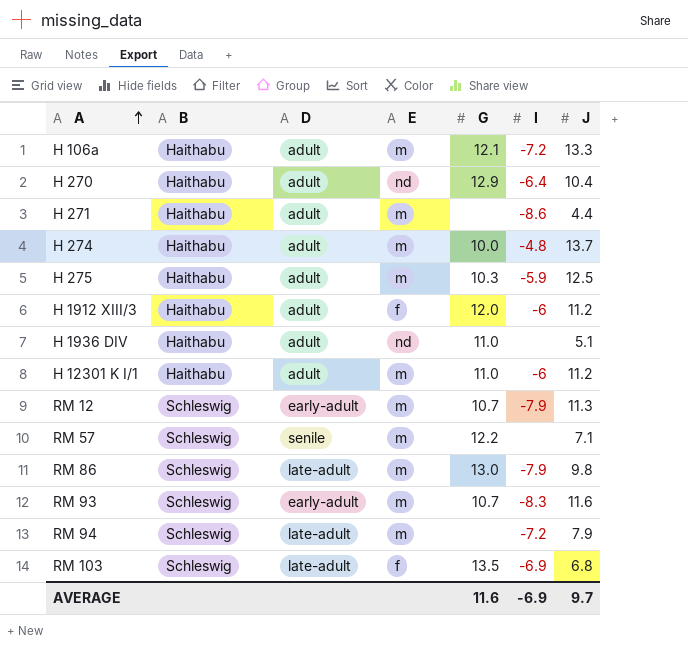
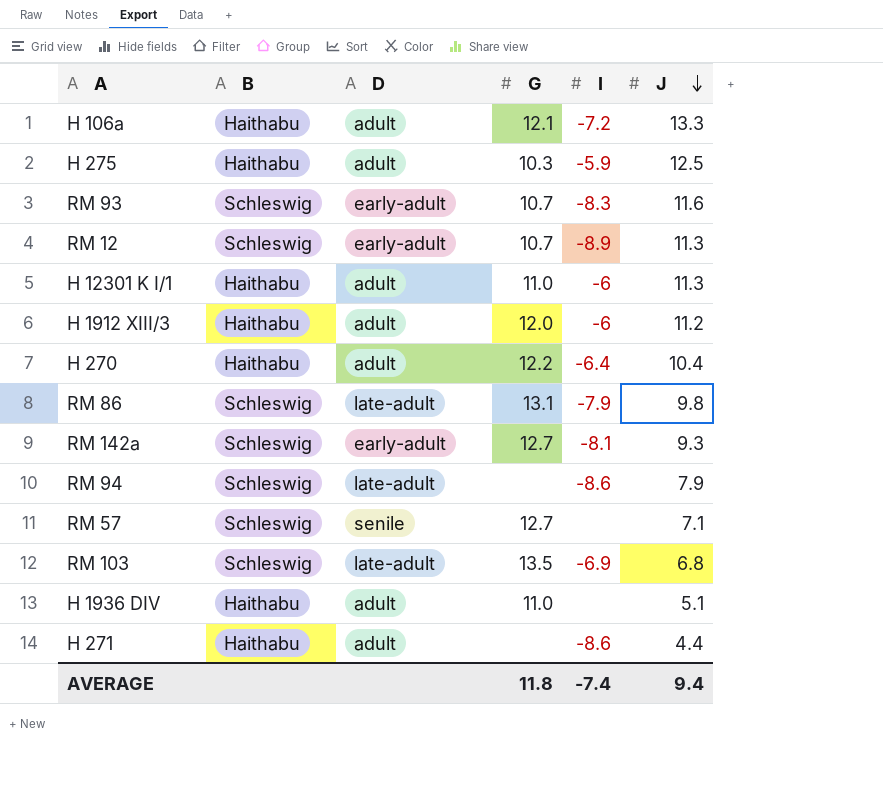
row order: A ascending -> J descending
column E | position: 4 -> none
row H 274: Haithabu | adult | m | 10.0 | -4.8 | 13.7 -> none
RM 12 | I: -7.9 -> -8.9
H 12301 K I/1 | J: 11.2 -> 11.3
H 270 | G: 12.9 -> 12.2
RM 86 | G: 13.0 -> 13.1
row RM 142a: none -> Schleswig | early-adult | 12.7 | -8.1 | 9.3
RM 94 | I: -7.2 -> -8.6
RM 57 | G: 12.2 -> 12.7
AVERAGE | G: 11.6 -> 11.8
AVERAGE | I: -6.9 -> -7.4
AVERAGE | J: 9.7 -> 9.4

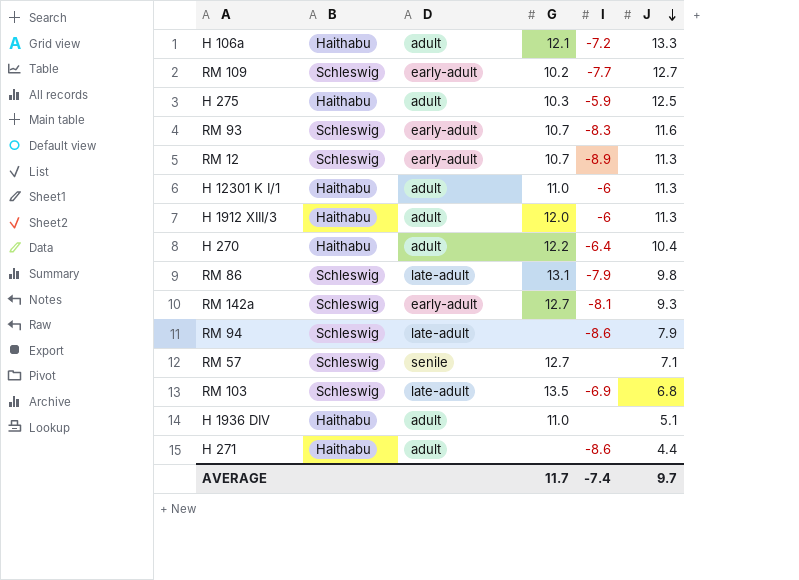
row RM 109: none -> Schleswig | early-adult | 10.2 | -7.7 | 12.7
H 1912 XIII/3 | J: 11.2 -> 11.3
AVERAGE | G: 11.8 -> 11.7
AVERAGE | J: 9.4 -> 9.7

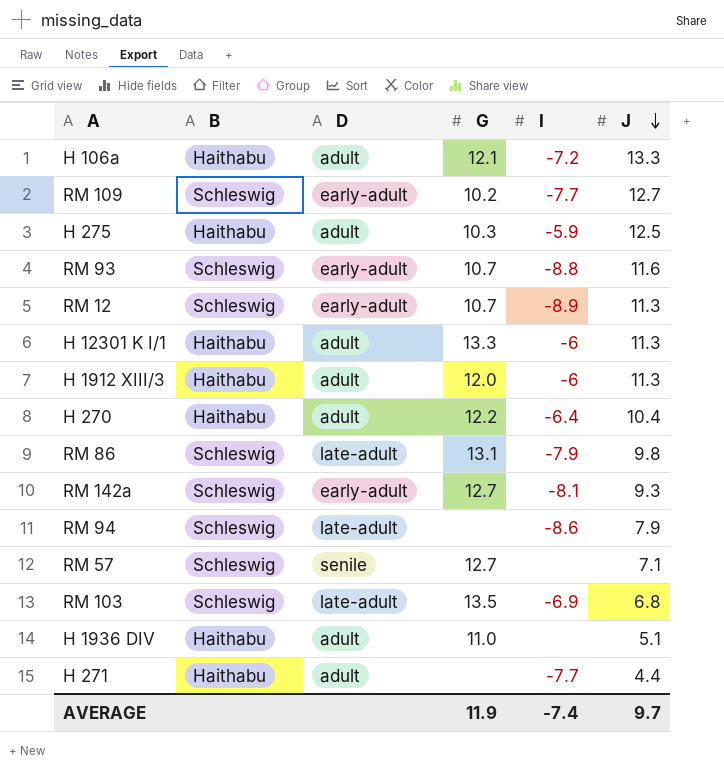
RM 93 | I: -8.3 -> -8.8
H 12301 K I/1 | G: 11.0 -> 13.3
H 271 | I: -8.6 -> -7.7
AVERAGE | G: 11.7 -> 11.9

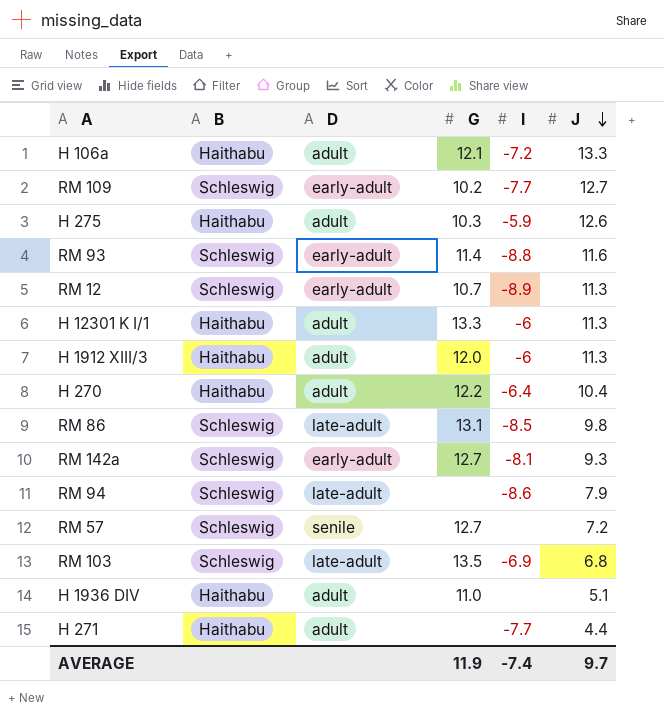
H 275 | J: 12.5 -> 12.6
RM 93 | G: 10.7 -> 11.4
RM 86 | I: -7.9 -> -8.5
RM 57 | J: 7.1 -> 7.2

